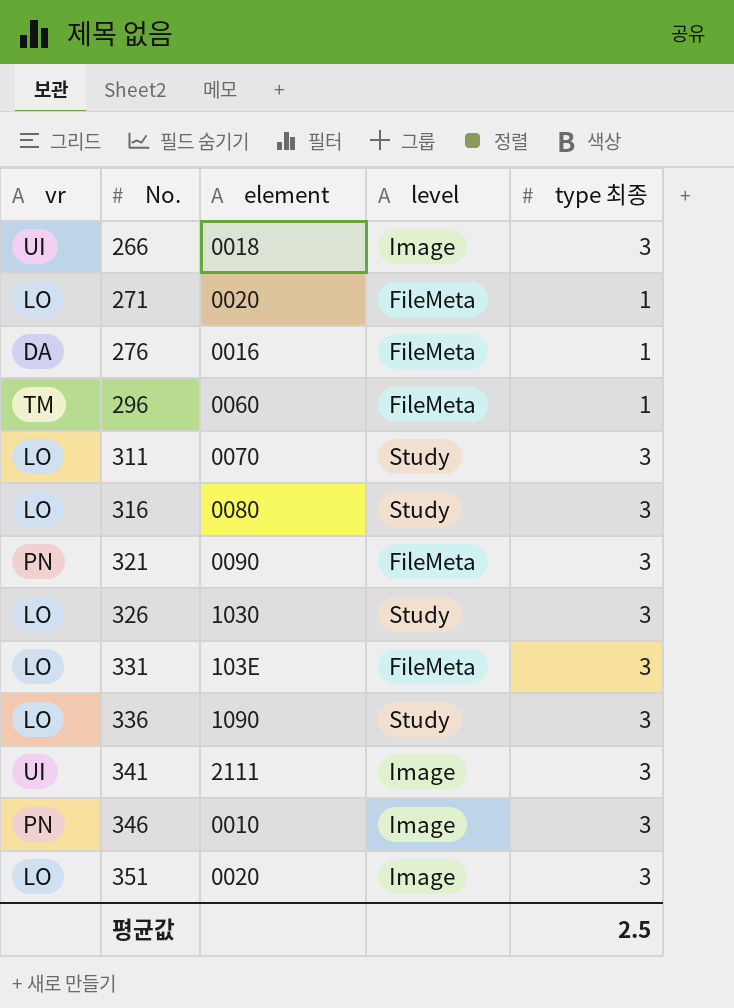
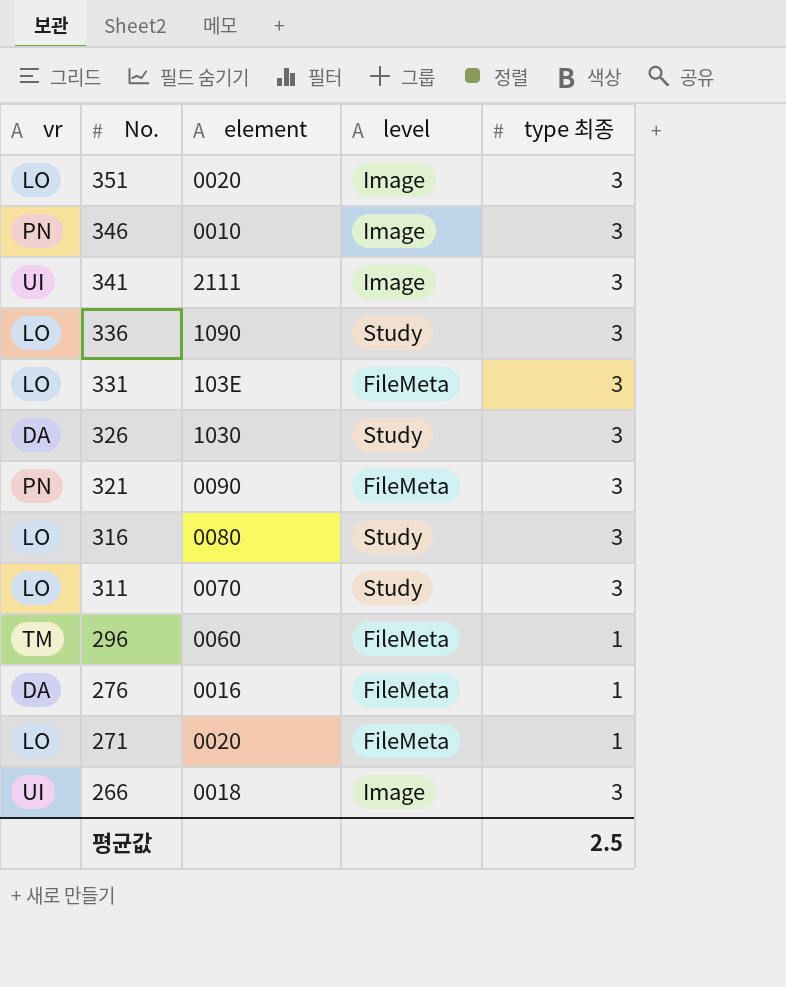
row order: No. ascending -> No. descending
326 | vr: LO -> DA

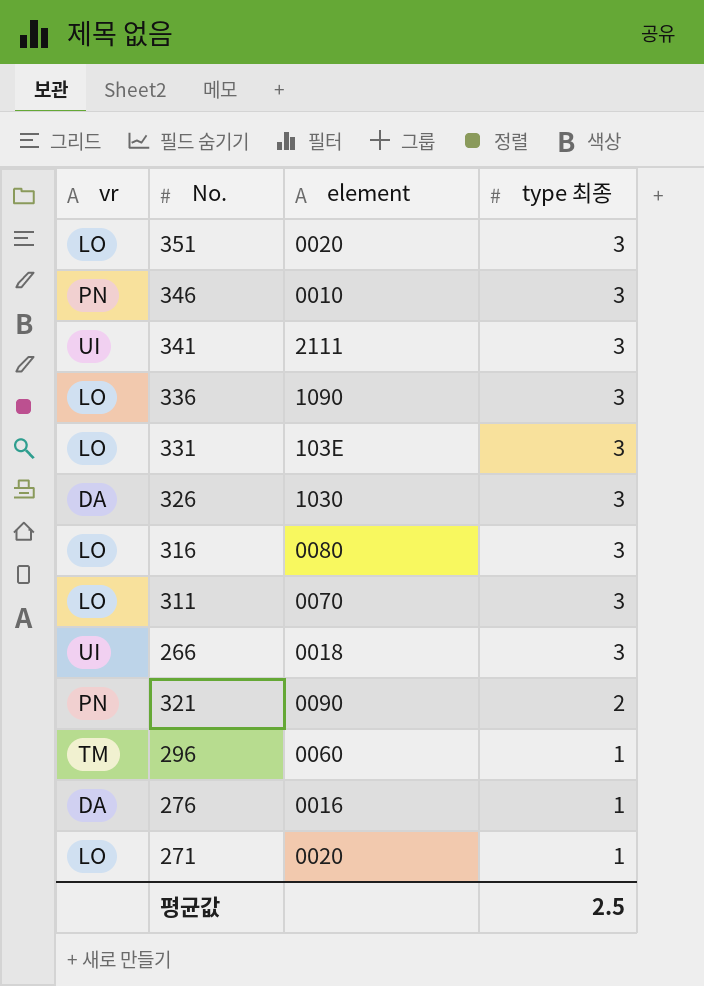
row order: No. descending -> type 최종 descending
column level | position: 4 -> none
321 | type 최종: 3 -> 2

